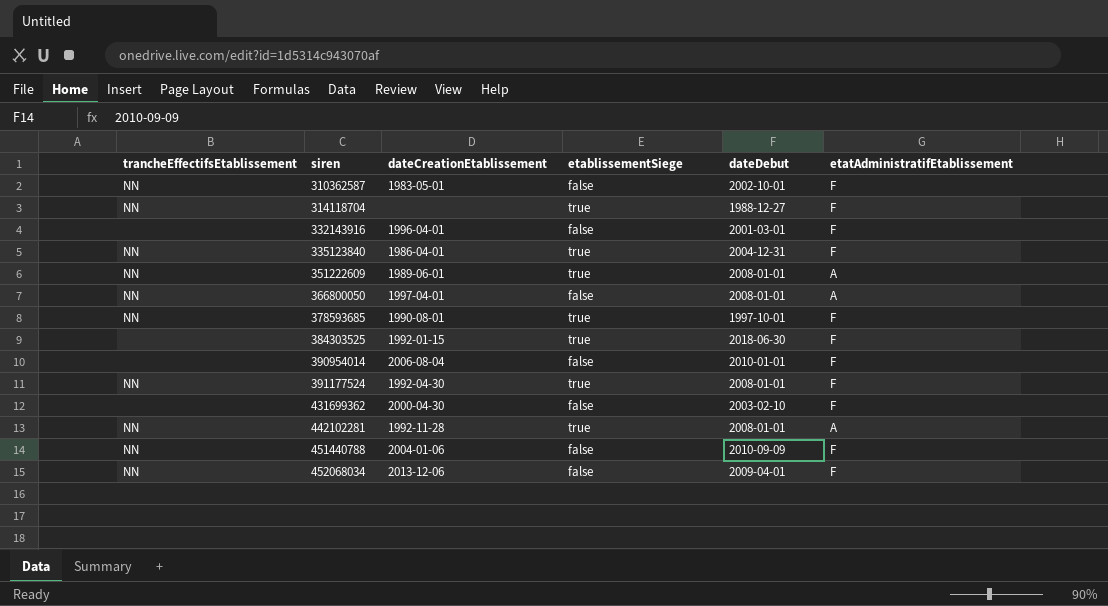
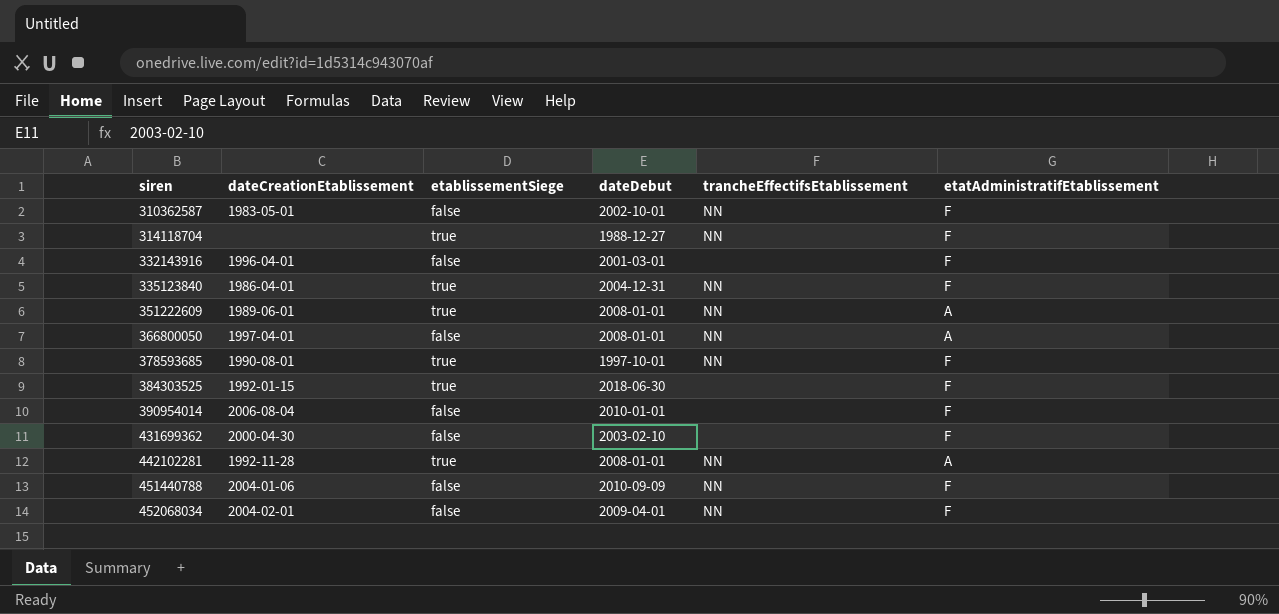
column trancheEffectifsEtablissement | position: 1 -> 5
row 391177524: NN | 1992-04-30 | true | 2008-01-01 | F -> none
452068034 | dateCreationEtablissement: 2013-12-06 -> 2004-02-01

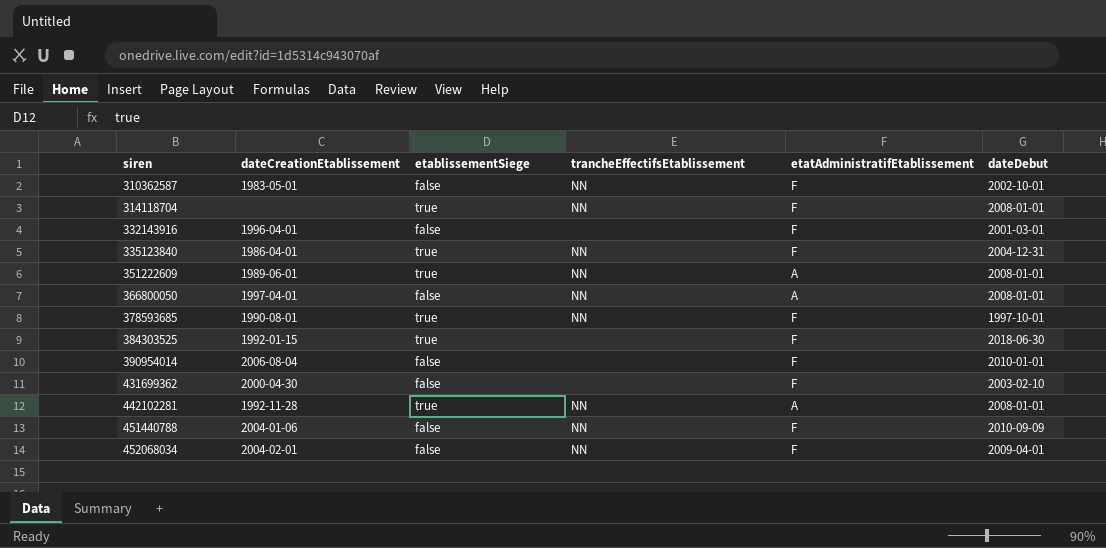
column dateDebut | position: 4 -> 6
314118704 | dateDebut: 1988-12-27 -> 2008-01-01

